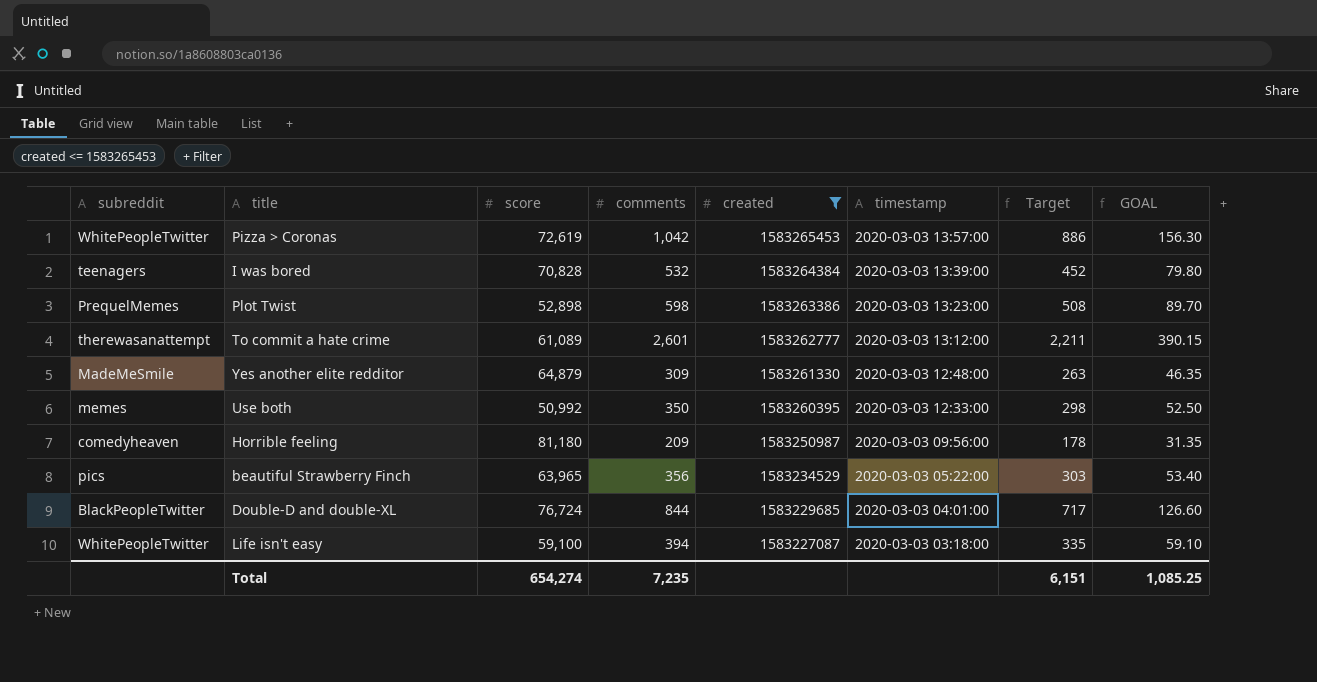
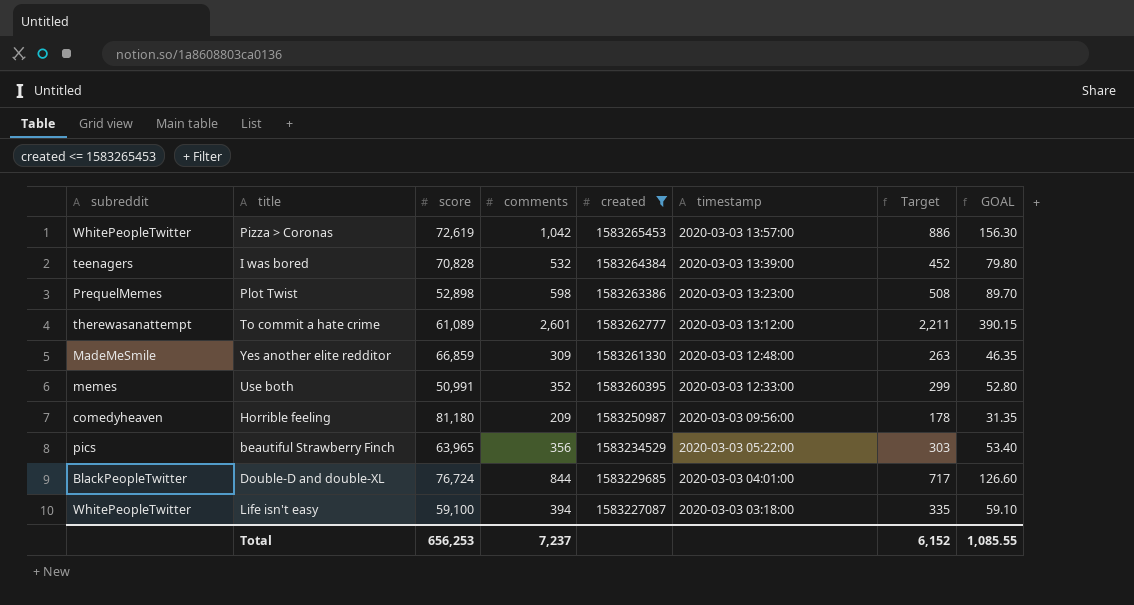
Yes another elite redditor | score: 64,879 -> 66,859
Use both | score: 50,992 -> 50,991
Use both | comments: 350 -> 352
Use both | Target: 298 -> 299
Use both | GOAL: 52.50 -> 52.80
Total | score: 654,274 -> 656,253
Total | comments: 7,235 -> 7,237
Total | Target: 6,151 -> 6,152
Total | GOAL: 1,085.25 -> 1,085.55

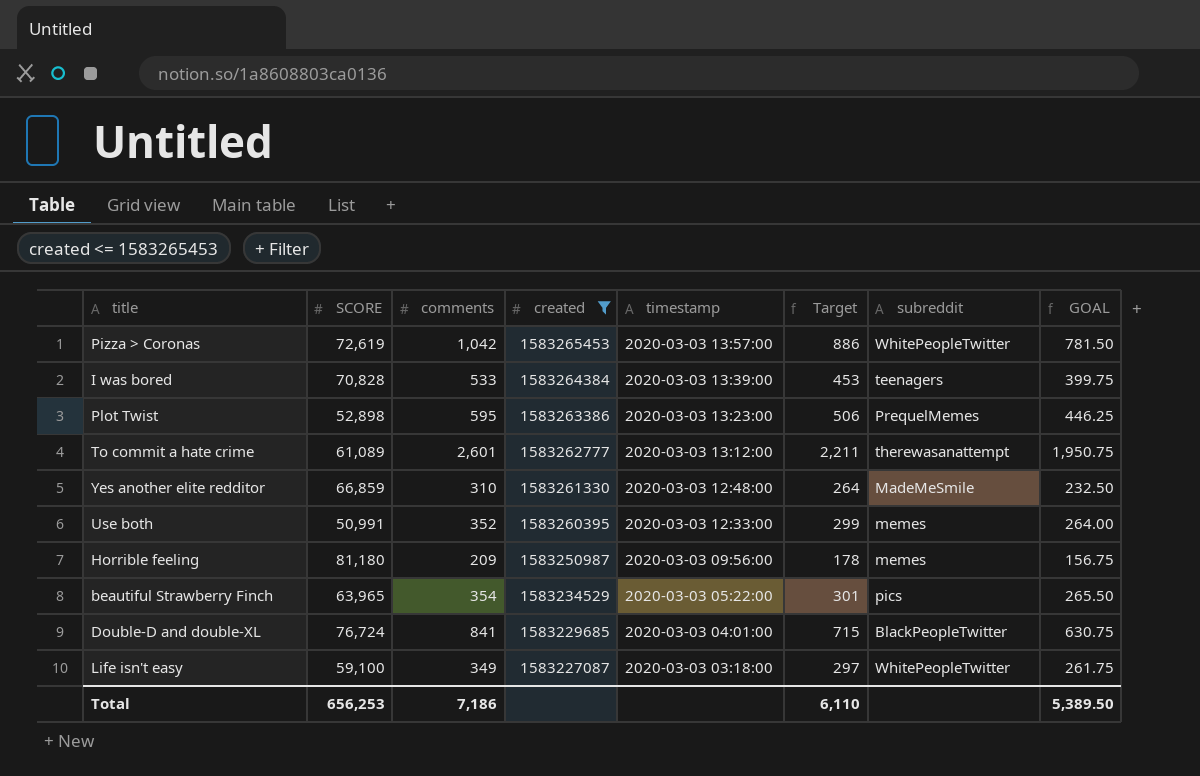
column name: score -> SCORE
column subreddit | position: 1 -> 7
column GOAL | formula: [comments] * 0.15 -> [comments] * 0.75
I was bored | comments: 532 -> 533
I was bored | Target: 452 -> 453
Plot Twist | comments: 598 -> 595
Plot Twist | Target: 508 -> 506
Yes another elite redditor | comments: 309 -> 310
Yes another elite redditor | Target: 263 -> 264
Horrible feeling | subreddit: comedyheaven -> memes
beautiful Strawberry Finch | comments: 356 -> 354
beautiful Strawberry Finch | Target: 303 -> 301
Double-D and double-XL | comments: 844 -> 841
Double-D and double-XL | Target: 717 -> 715
Life isn't easy | comments: 394 -> 349
Life isn't easy | Target: 335 -> 297
Total | comments: 7,237 -> 7,186
Total | Target: 6,152 -> 6,110
Total | GOAL: 1,085.55 -> 5,389.50

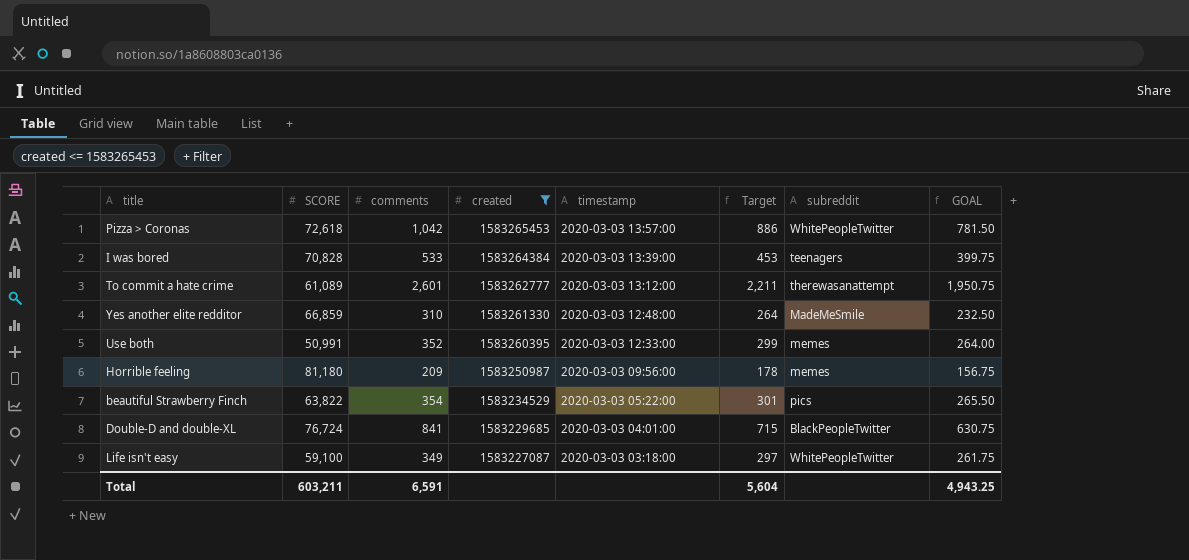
row Plot Twist: 52,898 | 595 | 1583263386 | 2020-03-03 13:23:00 | 506 | PrequelMemes | 446.25 -> none
Pizza > Coronas | SCORE: 72,619 -> 72,618
beautiful Strawberry Finch | SCORE: 63,965 -> 63,822
Total | SCORE: 656,253 -> 603,211
Total | comments: 7,186 -> 6,591
Total | Target: 6,110 -> 5,604
Total | GOAL: 5,389.50 -> 4,943.25

